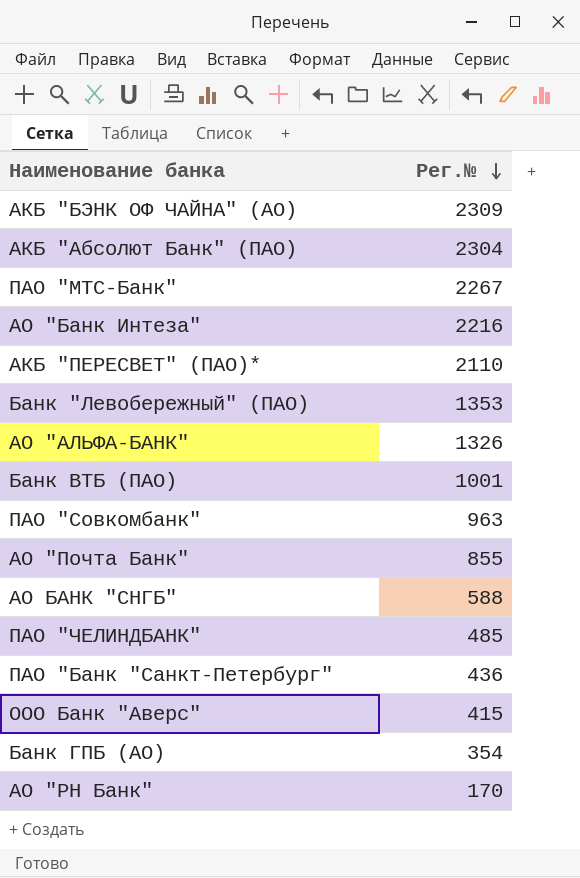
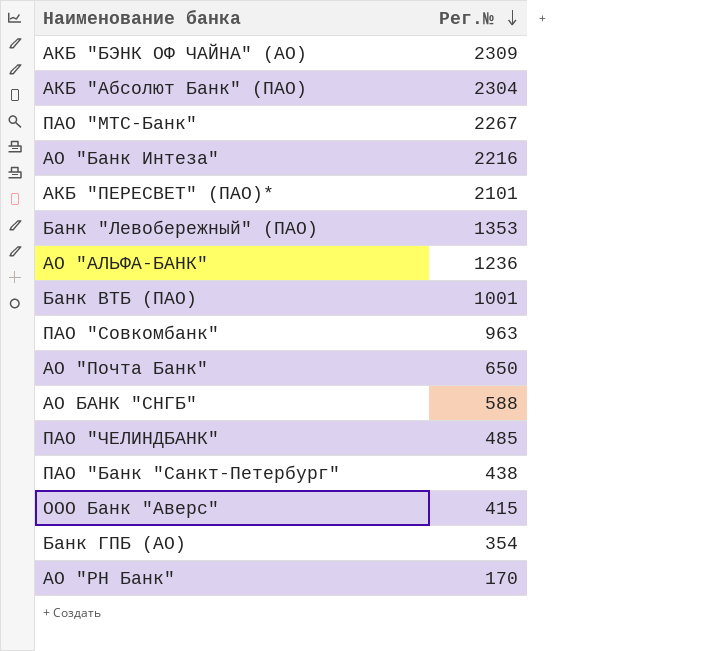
АКБ "ПЕРЕСВЕТ" (ПАО)* | Рег.№: 2110 -> 2101
АО "АЛЬФА-БАНК" | Рег.№: 1326 -> 1236
АО "Почта Банк" | Рег.№: 855 -> 650
ПАО "Банк "Санкт-Петербург" | Рег.№: 436 -> 438

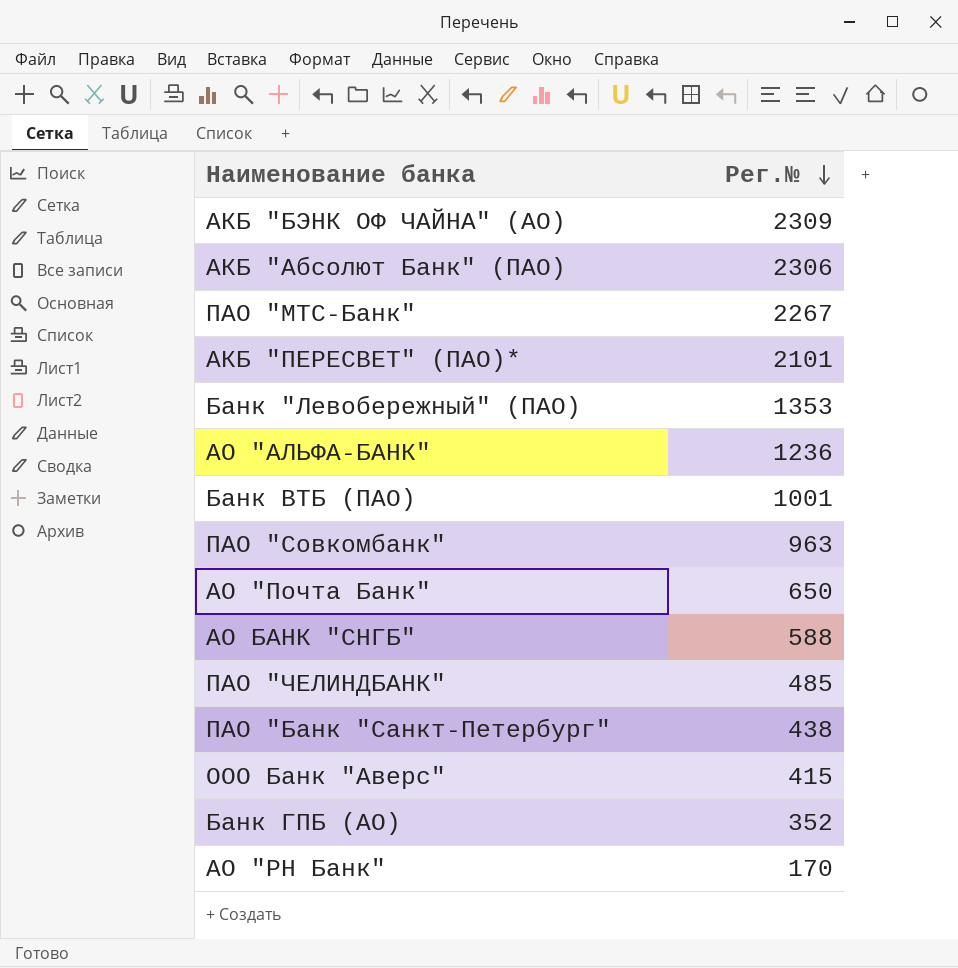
row АО "Банк Интеза": 2216 -> none
АКБ "Абсолют Банк" (ПАО) | Рег.№: 2304 -> 2306
Банк ГПБ (АО) | Рег.№: 354 -> 352

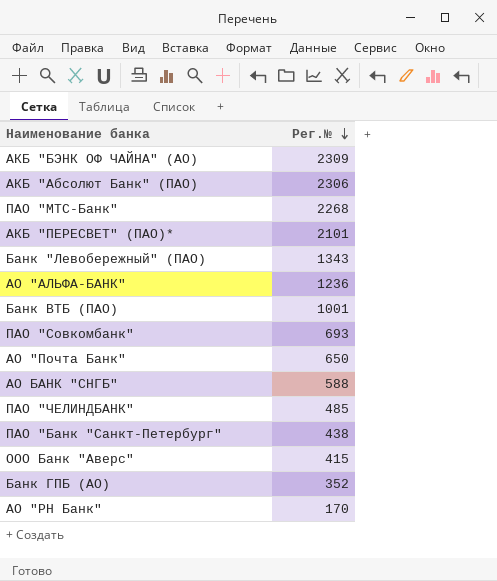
ПАО "МТС-Банк" | Рег.№: 2267 -> 2268
Банк "Левобережный" (ПАО) | Рег.№: 1353 -> 1343
ПАО "Совкомбанк" | Рег.№: 963 -> 693

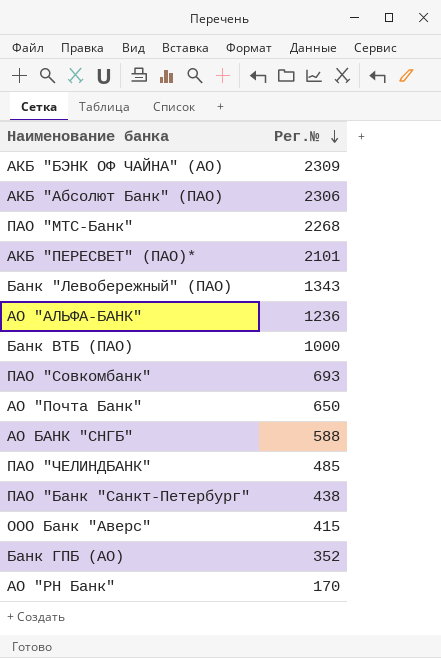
Банк ВТБ (ПАО) | Рег.№: 1001 -> 1000

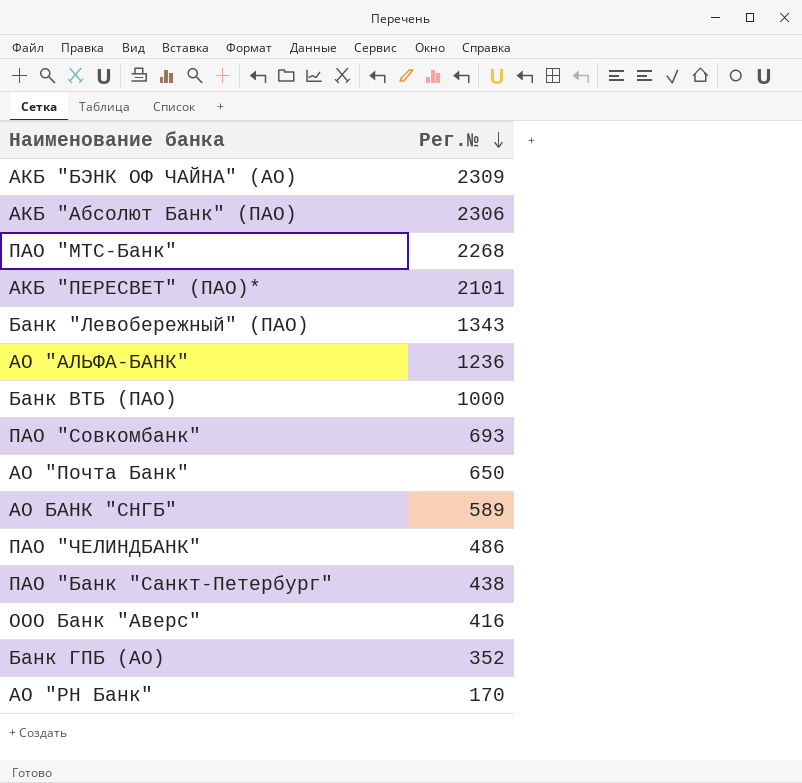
АО БАНК "СНГБ" | Рег.№: 588 -> 589
ПАО "ЧЕЛИНДБАНК" | Рег.№: 485 -> 486
ООО Банк "Аверс" | Рег.№: 415 -> 416

